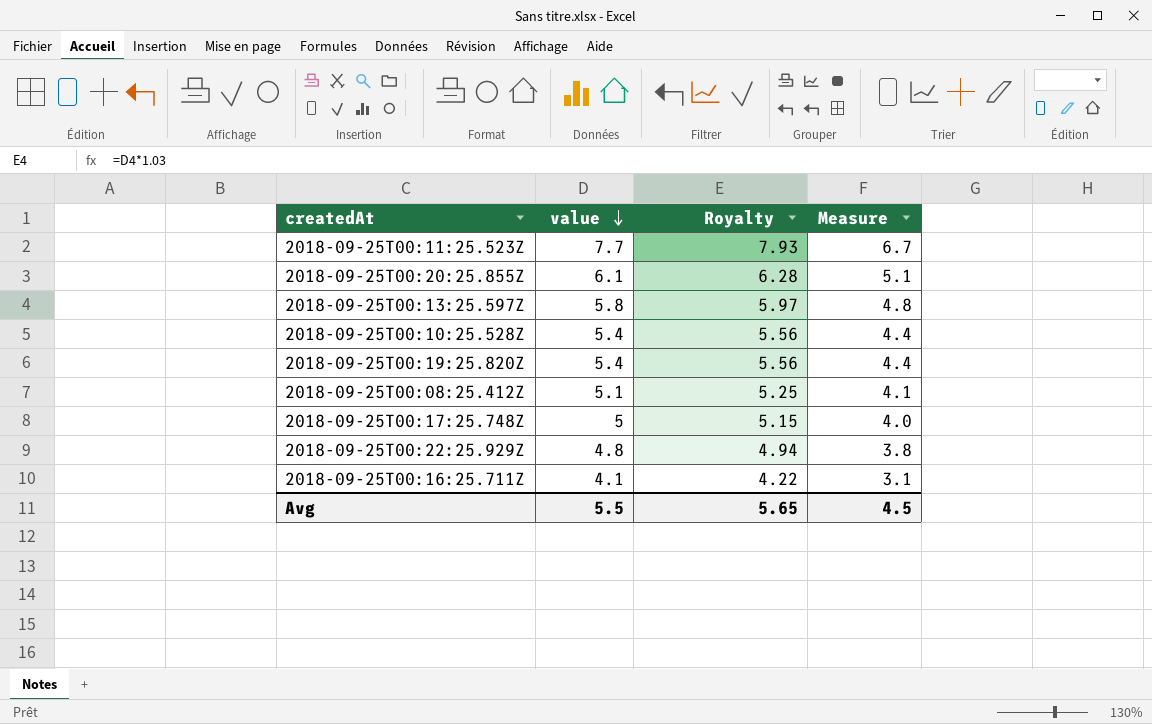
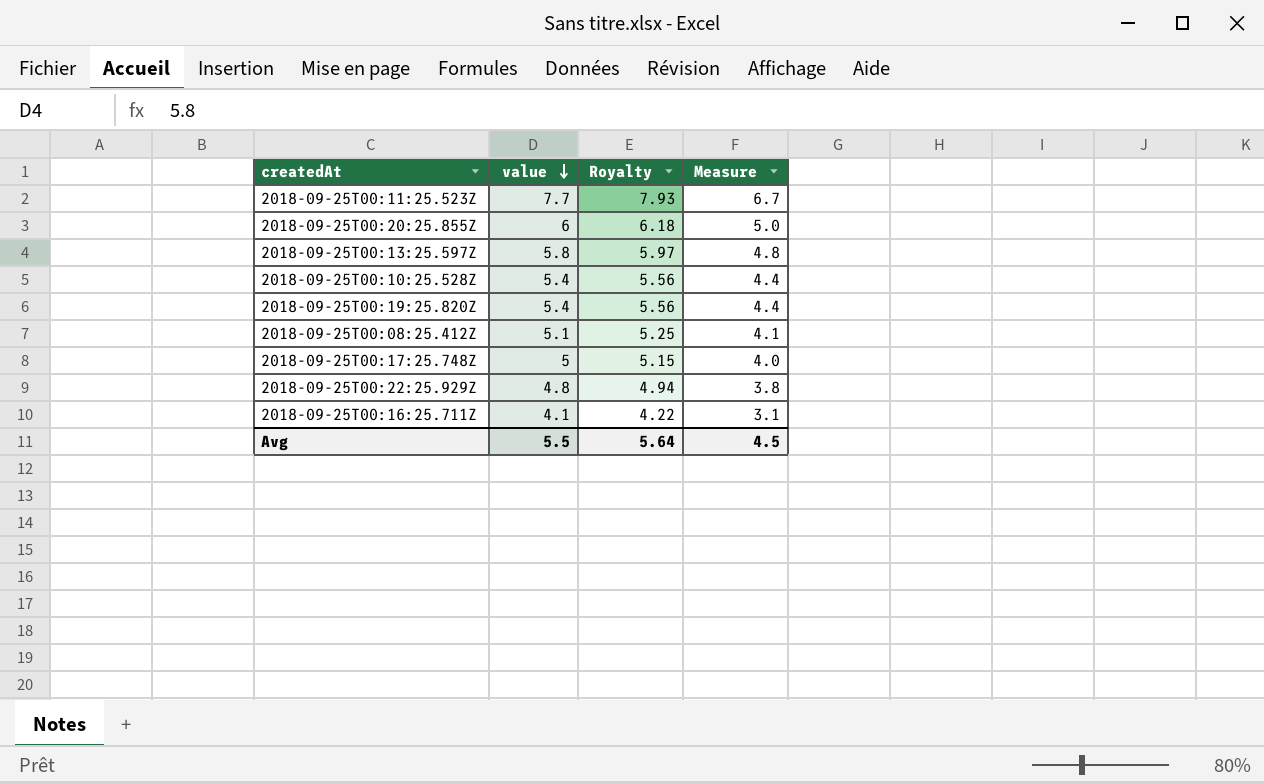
2018-09-25T00:20:25.855Z | value: 6.1 -> 6
2018-09-25T00:20:25.855Z | Royalty: 6.28 -> 6.18
2018-09-25T00:20:25.855Z | Measure: 5.1 -> 5.0
Avg | Royalty: 5.65 -> 5.64

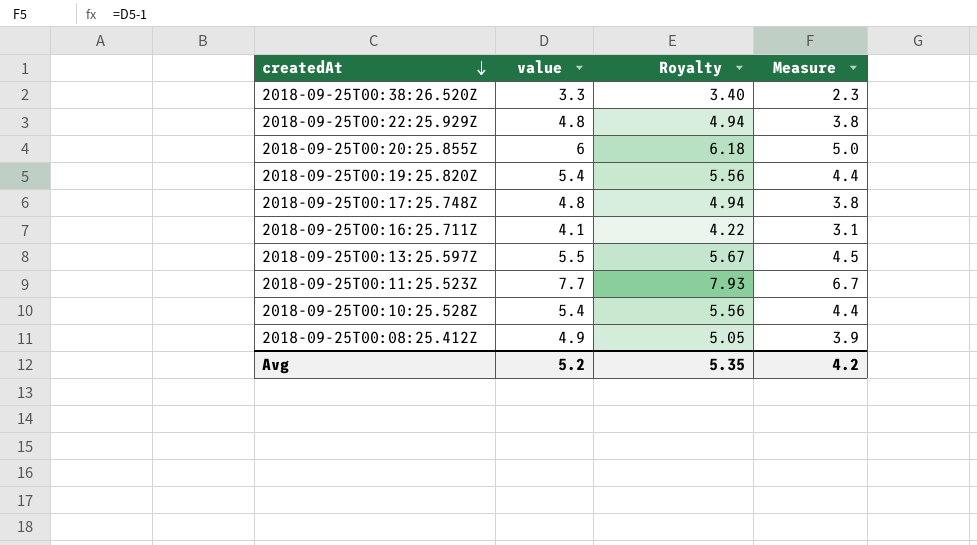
row order: value descending -> createdAt descending
row 2018-09-25T00:38:26.520Z: none -> 3.3 | 3.40 | 2.3
2018-09-25T00:17:25.748Z | value: 5 -> 4.8
2018-09-25T00:17:25.748Z | Royalty: 5.15 -> 4.94
2018-09-25T00:17:25.748Z | Measure: 4.0 -> 3.8
2018-09-25T00:13:25.597Z | value: 5.8 -> 5.5
2018-09-25T00:13:25.597Z | Royalty: 5.97 -> 5.67
2018-09-25T00:13:25.597Z | Measure: 4.8 -> 4.5
2018-09-25T00:08:25.412Z | value: 5.1 -> 4.9
2018-09-25T00:08:25.412Z | Royalty: 5.25 -> 5.05
2018-09-25T00:08:25.412Z | Measure: 4.1 -> 3.9
Avg | value: 5.5 -> 5.2
Avg | Royalty: 5.64 -> 5.35
Avg | Measure: 4.5 -> 4.2

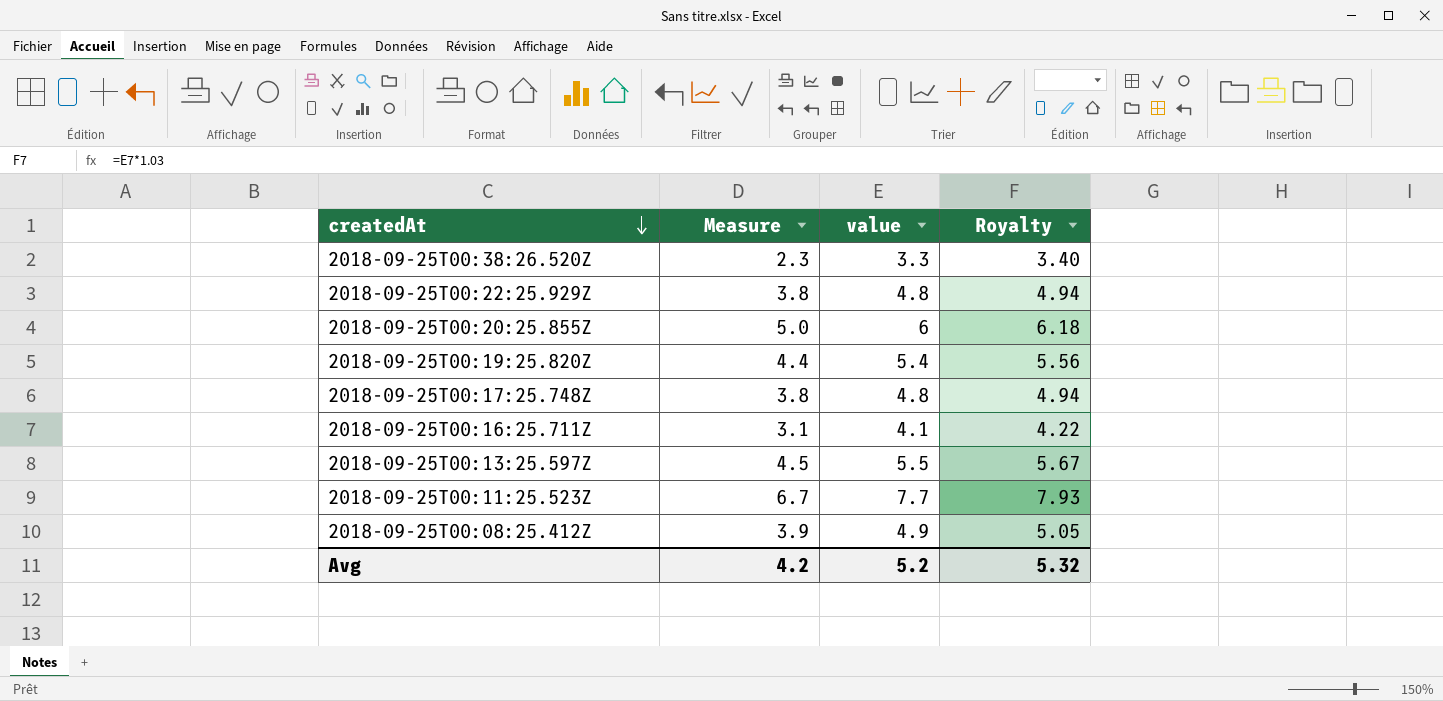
column Measure | position: 4 -> 2
row 2018-09-25T00:10:25.528Z: 5.4 | 5.56 | 4.4 -> none
Avg | Royalty: 5.35 -> 5.32

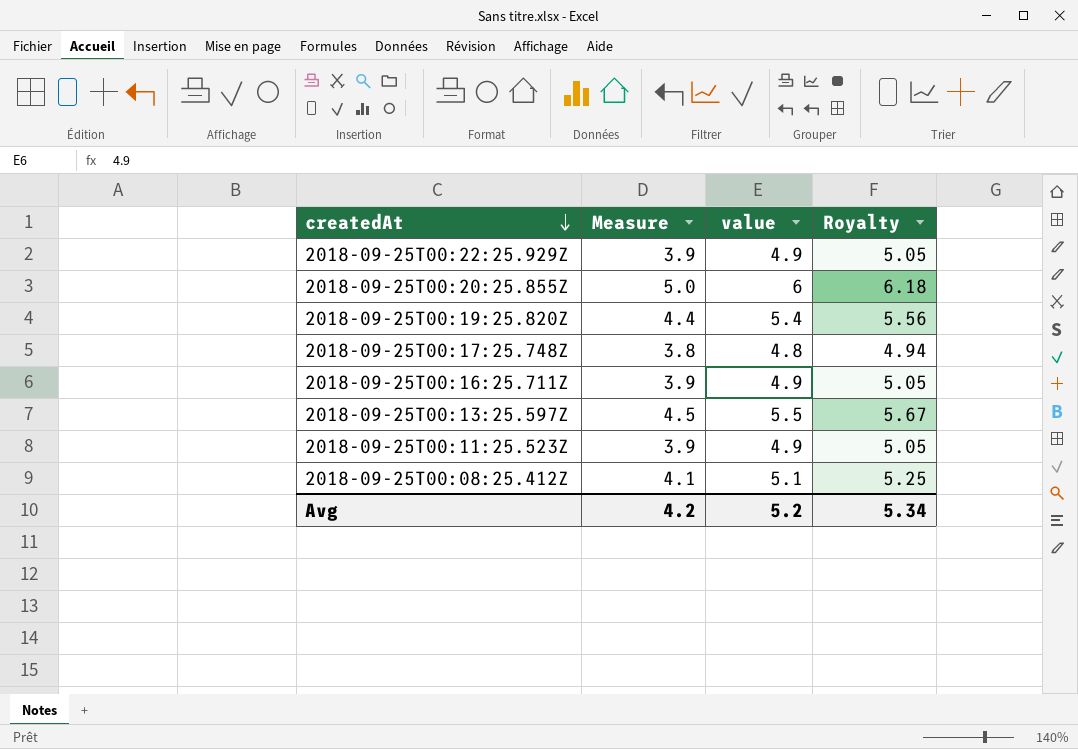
row 2018-09-25T00:38:26.520Z: 2.3 | 3.3 | 3.40 -> none
2018-09-25T00:22:25.929Z | Measure: 3.8 -> 3.9
2018-09-25T00:22:25.929Z | value: 4.8 -> 4.9
2018-09-25T00:22:25.929Z | Royalty: 4.94 -> 5.05
2018-09-25T00:16:25.711Z | Measure: 3.1 -> 3.9
2018-09-25T00:16:25.711Z | value: 4.1 -> 4.9
2018-09-25T00:16:25.711Z | Royalty: 4.22 -> 5.05
2018-09-25T00:11:25.523Z | Measure: 6.7 -> 3.9
2018-09-25T00:11:25.523Z | value: 7.7 -> 4.9
2018-09-25T00:11:25.523Z | Royalty: 7.93 -> 5.05
2018-09-25T00:08:25.412Z | Measure: 3.9 -> 4.1
2018-09-25T00:08:25.412Z | value: 4.9 -> 5.1
2018-09-25T00:08:25.412Z | Royalty: 5.05 -> 5.25
Avg | Royalty: 5.32 -> 5.34

